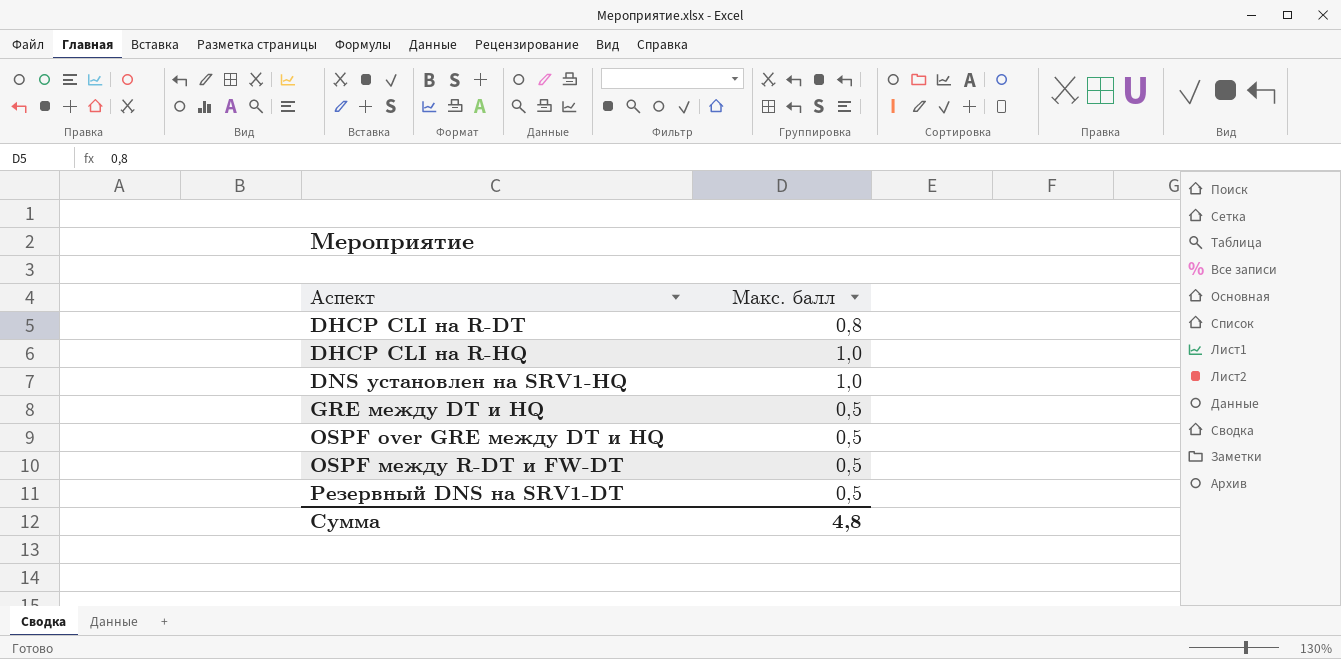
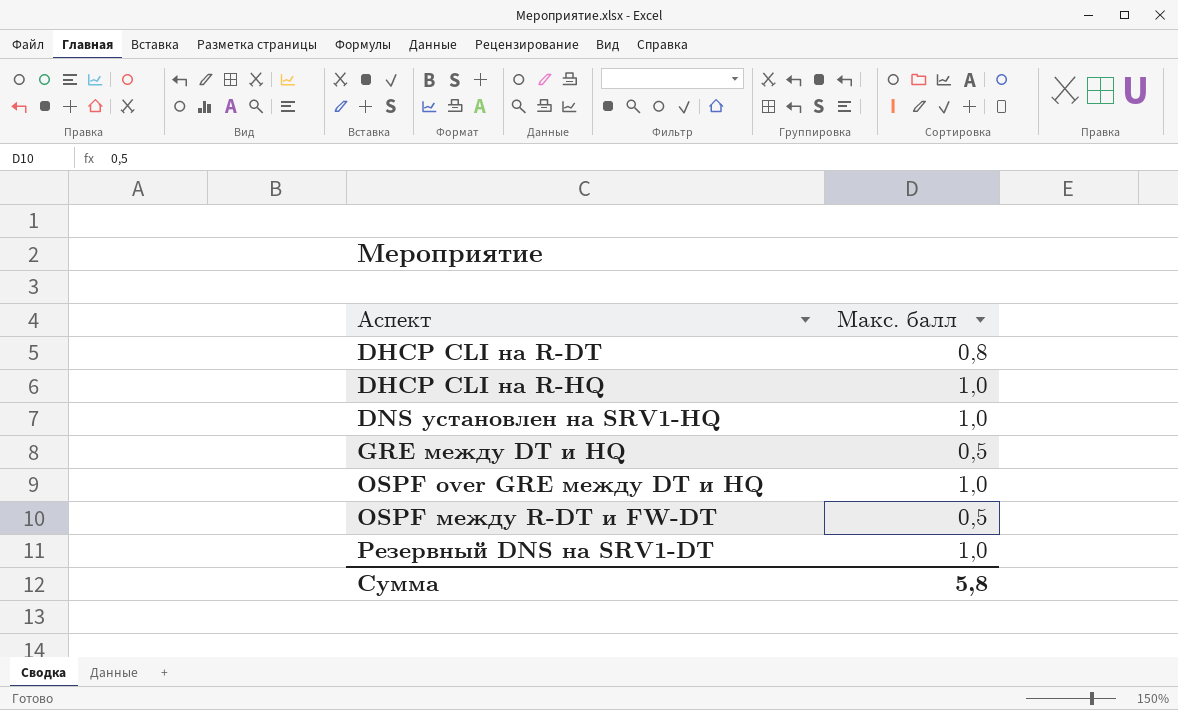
OSPF over GRE между DT и HQ | Макс. балл: 0,5 -> 1,0
Резервный DNS на SRV1-DT | Макс. балл: 0,5 -> 1,0
Сумма | Макс. балл: 4,8 -> 5,8

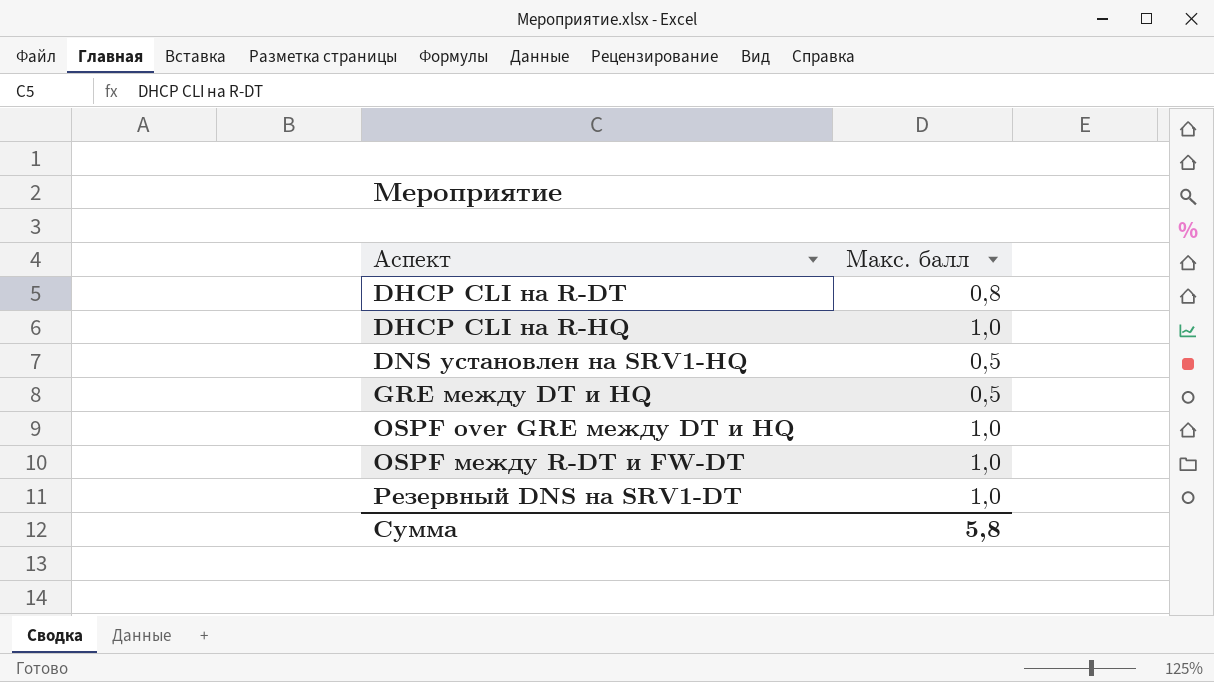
DNS установлен на SRV1-HQ | Макс. балл: 1,0 -> 0,5
OSPF между R-DT и FW-DT | Макс. балл: 0,5 -> 1,0

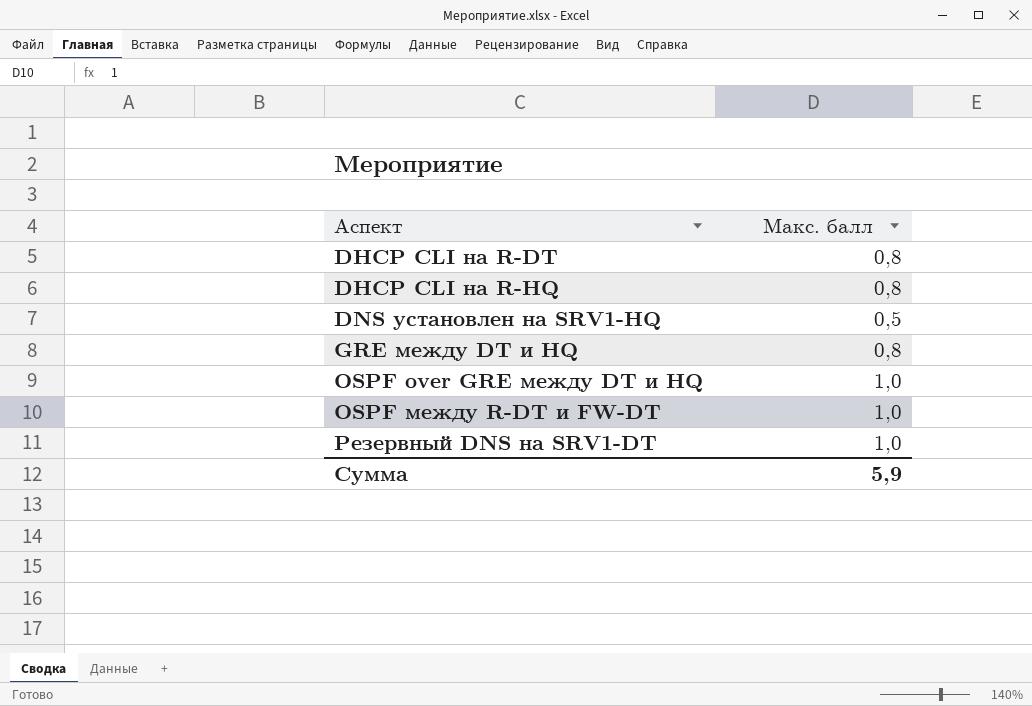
DHCP CLI на R-HQ | Макс. балл: 1,0 -> 0,8
GRE между DT и HQ | Макс. балл: 0,5 -> 0,8
Сумма | Макс. балл: 5,8 -> 5,9

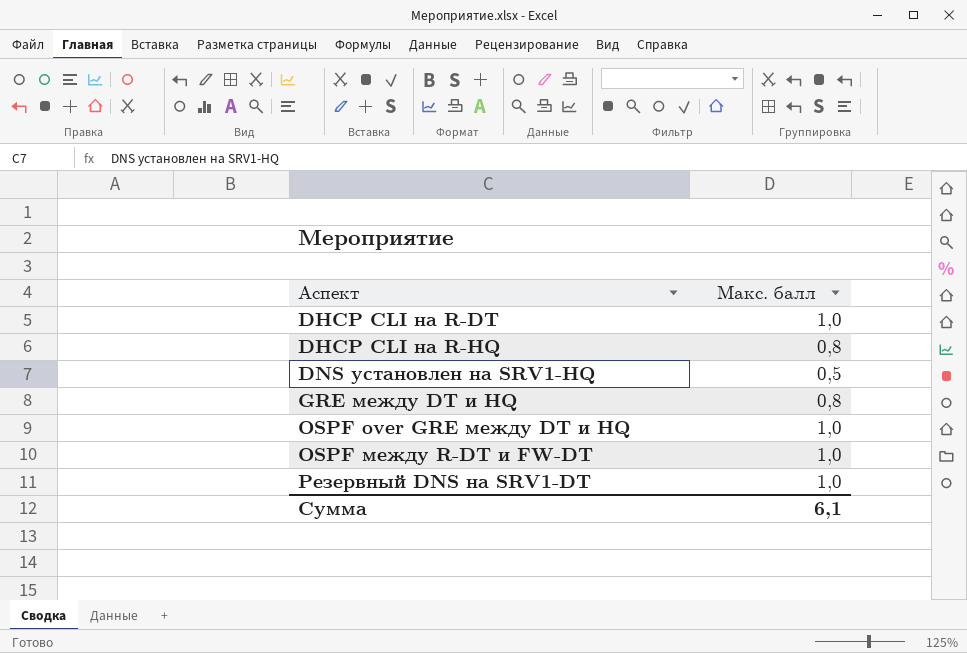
DHCP CLI на R-DT | Макс. балл: 0,8 -> 1,0
Сумма | Макс. балл: 5,9 -> 6,1

